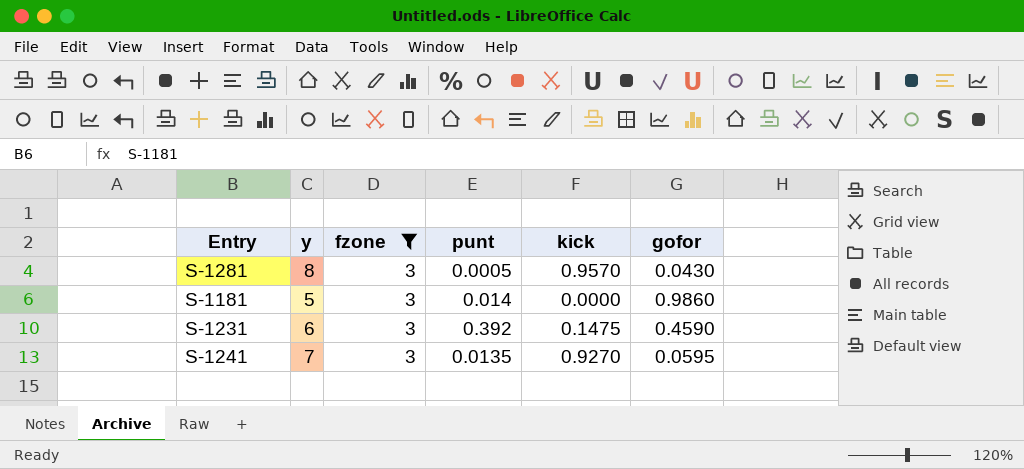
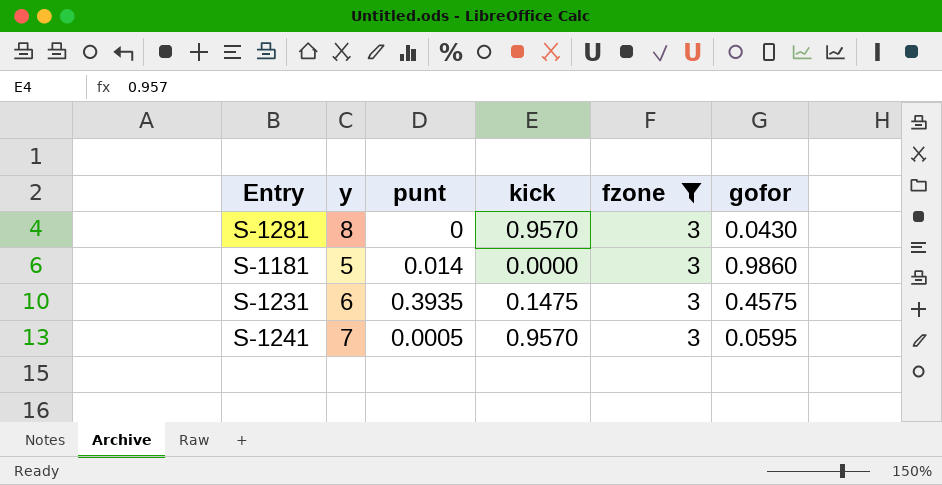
column fzone | position: 3 -> 5
S-1281 | punt: 0.0005 -> 0
S-1231 | punt: 0.392 -> 0.3935
S-1231 | gofor: 0.4590 -> 0.4575
S-1241 | punt: 0.0135 -> 0.0005
S-1241 | kick: 0.9270 -> 0.9570

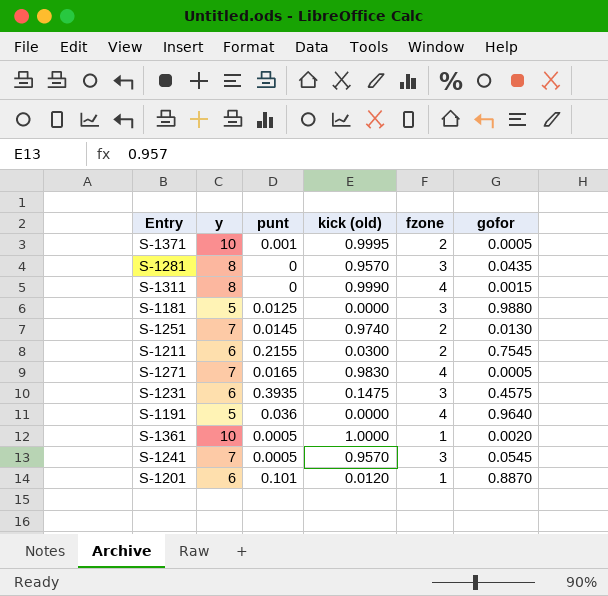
filter: fzone = 3 -> none
column name: kick -> kick (old)
S-1281 | gofor: 0.0430 -> 0.0435
S-1181 | punt: 0.014 -> 0.0125
S-1181 | gofor: 0.9860 -> 0.9880
S-1241 | gofor: 0.0595 -> 0.0545

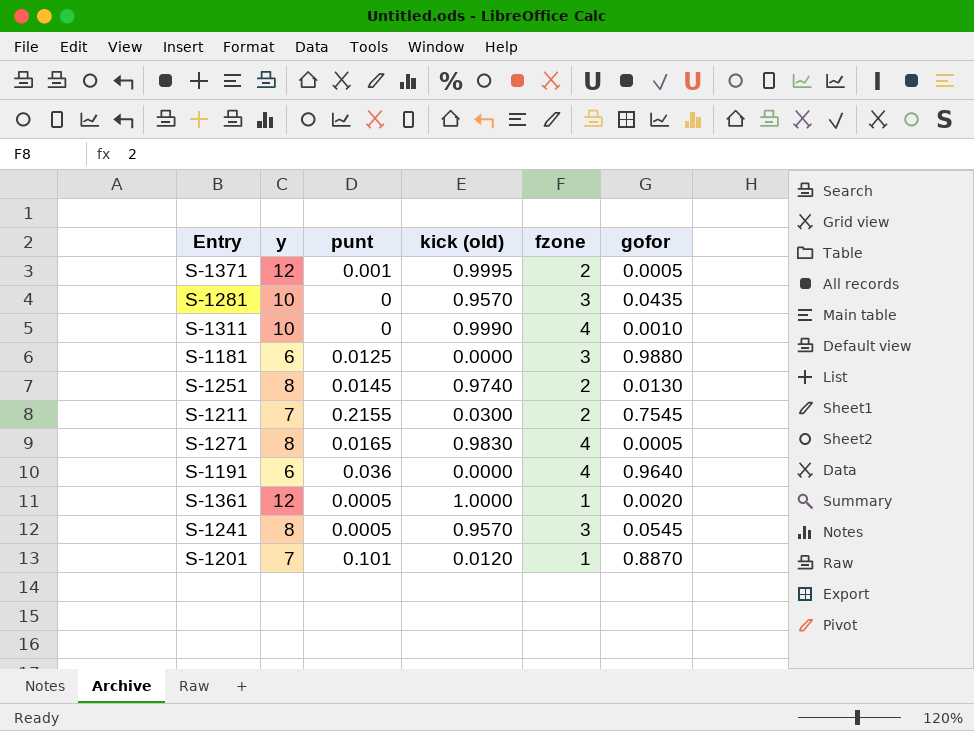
row S-1231: 6 | 0.3935 | 0.1475 | 3 | 0.4575 -> none
S-1371 | y: 10 -> 12
S-1281 | y: 8 -> 10
S-1311 | y: 8 -> 10
S-1311 | gofor: 0.0015 -> 0.0010
S-1181 | y: 5 -> 6
S-1251 | y: 7 -> 8
S-1211 | y: 6 -> 7
S-1271 | y: 7 -> 8
S-1191 | y: 5 -> 6
S-1361 | y: 10 -> 12
S-1241 | y: 7 -> 8
S-1201 | y: 6 -> 7

